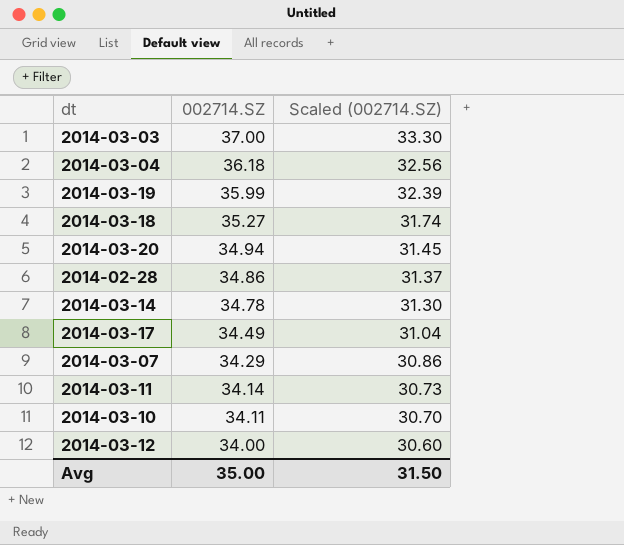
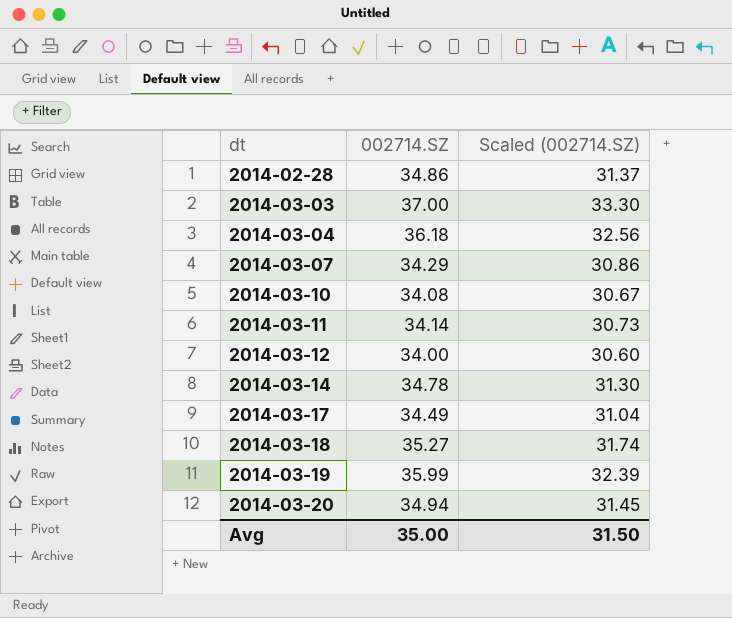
row order: 002714.SZ descending -> dt ascending
2014-03-10 | 002714.SZ: 34.11 -> 34.08
2014-03-10 | Scaled (002714.SZ): 30.70 -> 30.67

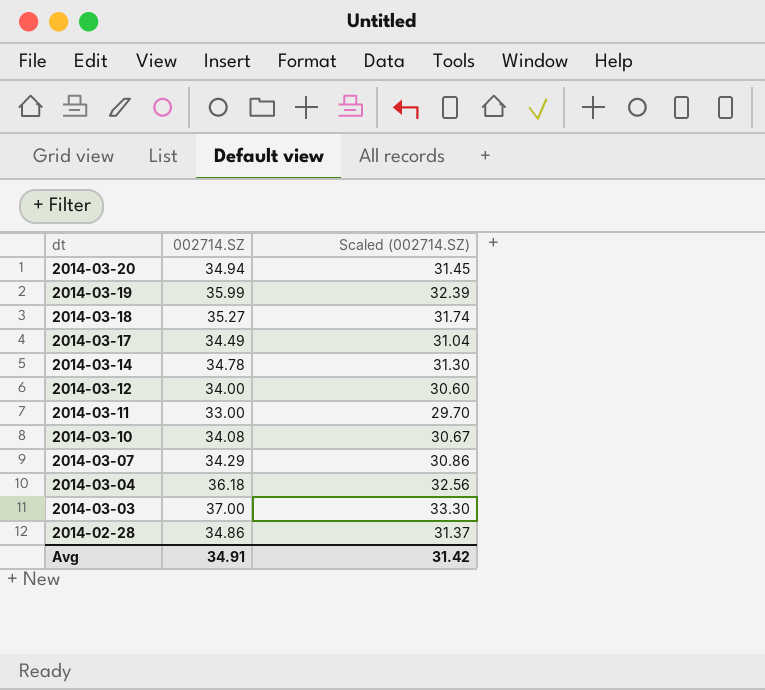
row order: dt ascending -> dt descending
2014-03-11 | 002714.SZ: 34.14 -> 33.00
2014-03-11 | Scaled (002714.SZ): 30.73 -> 29.70
Avg | 002714.SZ: 35.00 -> 34.91
Avg | Scaled (002714.SZ): 31.50 -> 31.42

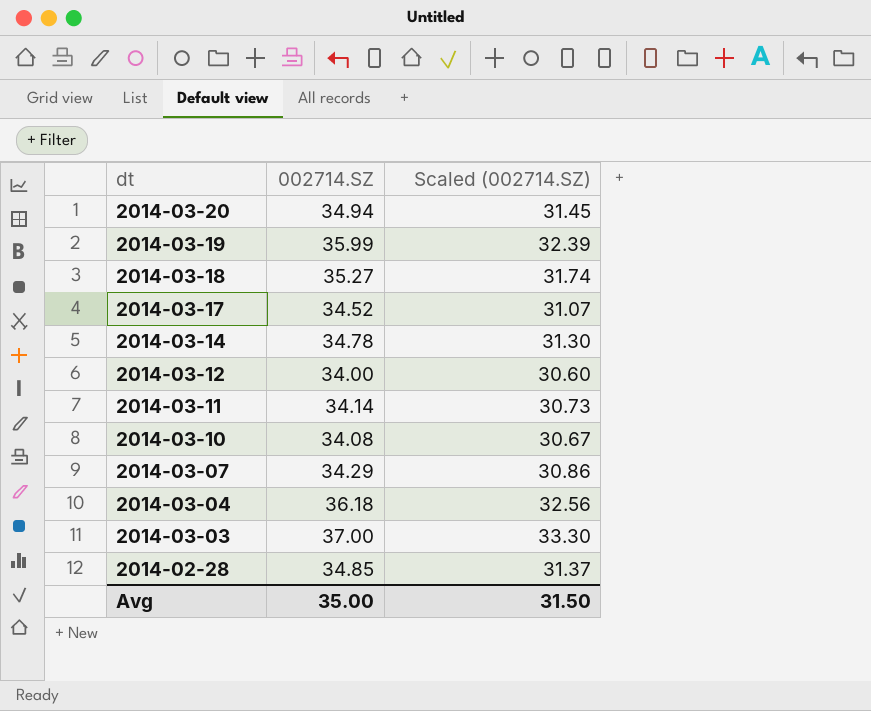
2014-03-17 | 002714.SZ: 34.49 -> 34.52
2014-03-17 | Scaled (002714.SZ): 31.04 -> 31.07
2014-03-11 | 002714.SZ: 33.00 -> 34.14
2014-03-11 | Scaled (002714.SZ): 29.70 -> 30.73
2014-02-28 | 002714.SZ: 34.86 -> 34.85
Avg | 002714.SZ: 34.91 -> 35.00
Avg | Scaled (002714.SZ): 31.42 -> 31.50

